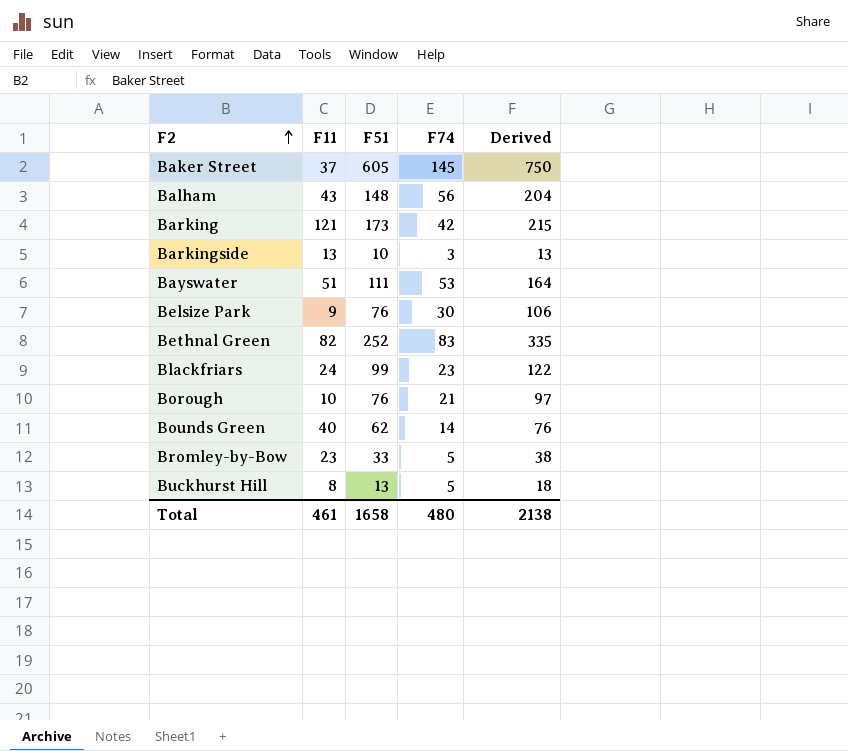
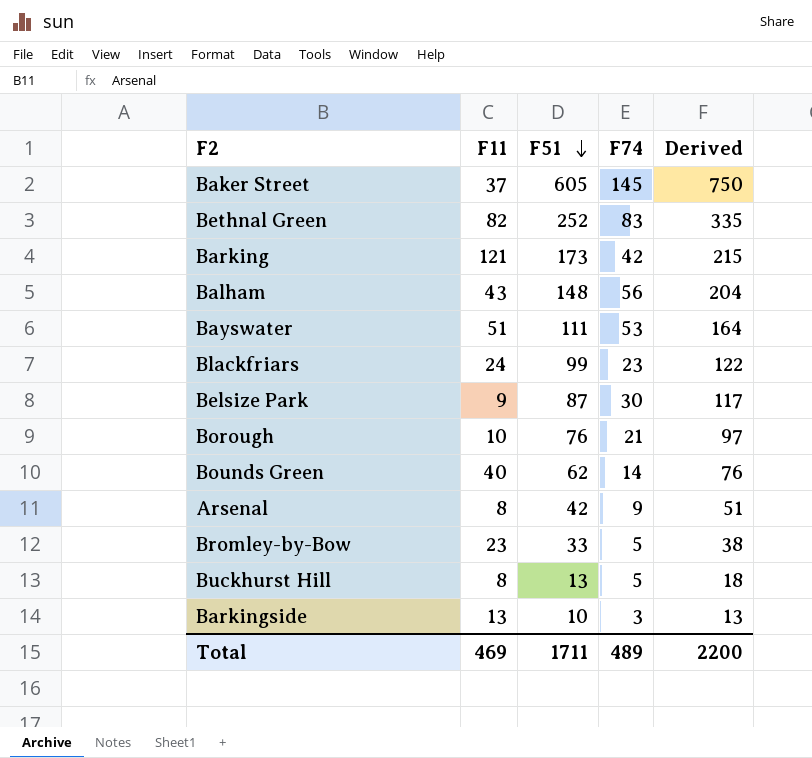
row order: F2 ascending -> F51 descending
Belsize Park | F51: 76 -> 87
Belsize Park | Derived: 106 -> 117
row Arsenal: none -> 8 | 42 | 9 | 51
Total | F11: 461 -> 469
Total | F51: 1658 -> 1711
Total | F74: 480 -> 489
Total | Derived: 2138 -> 2200

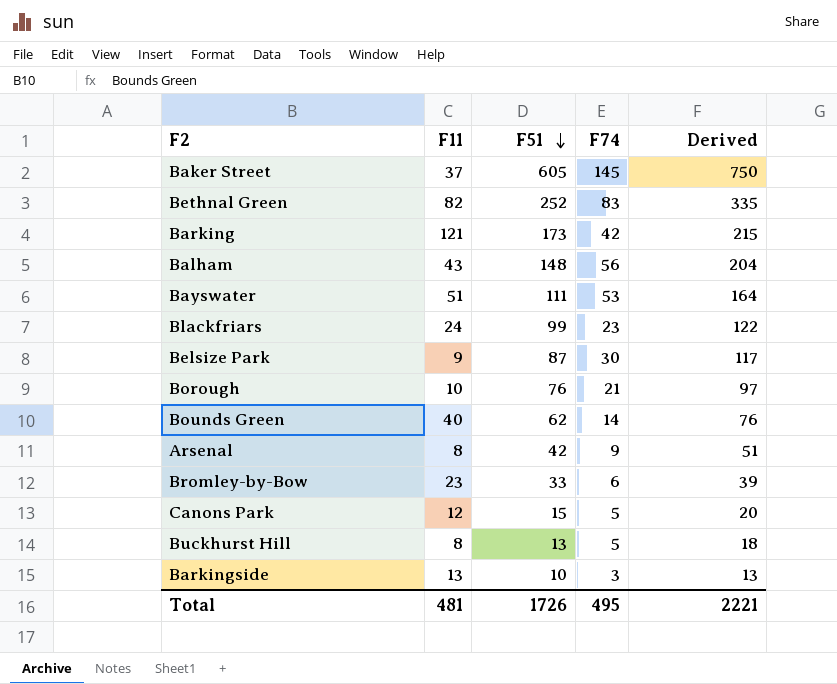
Bromley-by-Bow | F74: 5 -> 6
Bromley-by-Bow | Derived: 38 -> 39
row Canons Park: none -> 12 | 15 | 5 | 20
Total | F11: 469 -> 481
Total | F51: 1711 -> 1726
Total | F74: 489 -> 495
Total | Derived: 2200 -> 2221

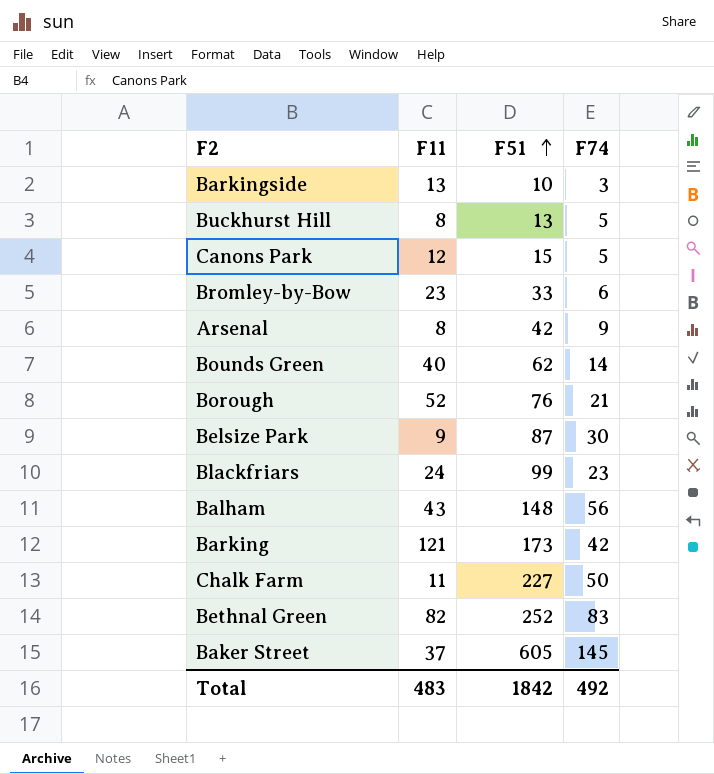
row order: F51 descending -> F51 ascending
column Derived | formula: [F51] + [F74] -> none
row Bayswater: 51 | 111 | 53 | 164 -> none
Borough | F11: 10 -> 52
row Chalk Farm: none -> 11 | 227 | 50
Total | F11: 481 -> 483
Total | F51: 1726 -> 1842
Total | F74: 495 -> 492

